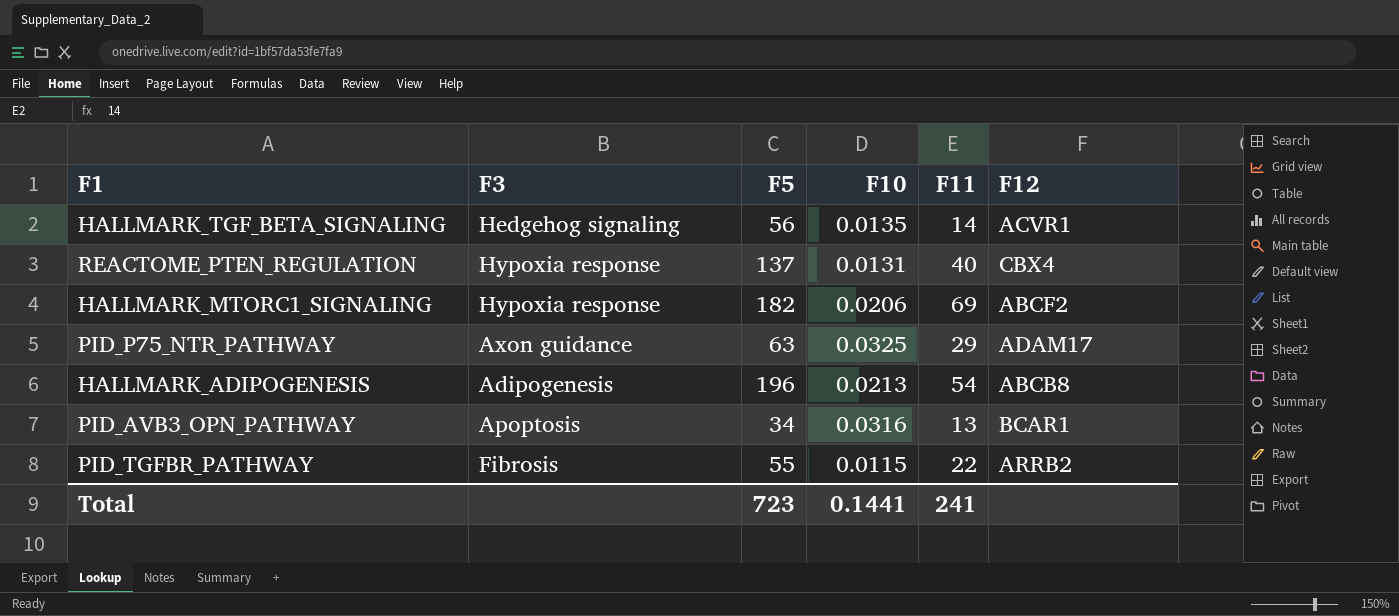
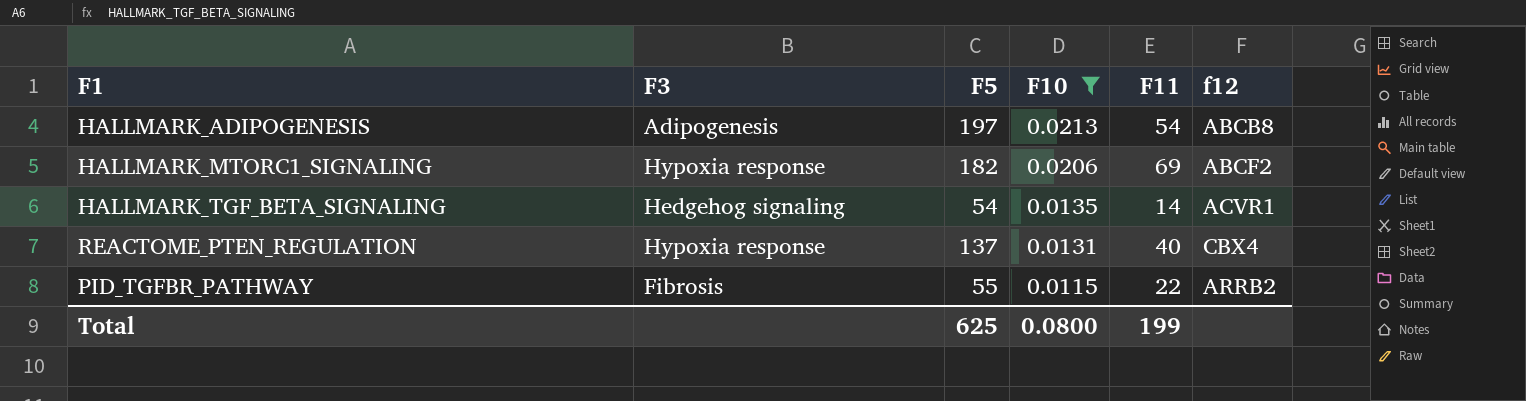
filter: none -> F10 <= 0.0213
row order: none -> F10 descending
column name: F12 -> f12
HALLMARK_ADIPOGENESIS | F5: 196 -> 197
HALLMARK_TGF_BETA_SIGNALING | F5: 56 -> 54
Total | F5: 723 -> 625
Total | F10: 0.1441 -> 0.0800
Total | F11: 241 -> 199

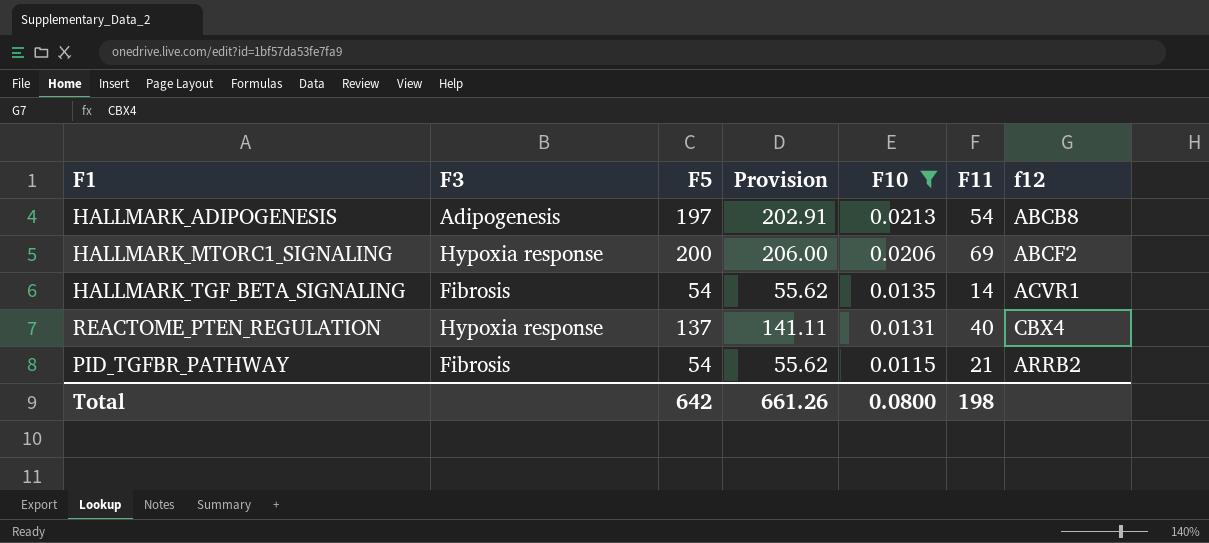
column Provision | formula: none -> [F5] * 1.03
HALLMARK_MTORC1_SIGNALING | F5: 182 -> 200
HALLMARK_TGF_BETA_SIGNALING | F3: Hedgehog signaling -> Fibrosis
PID_TGFBR_PATHWAY | F5: 55 -> 54
PID_TGFBR_PATHWAY | F11: 22 -> 21
Total | F5: 625 -> 642
Total | F11: 199 -> 198

